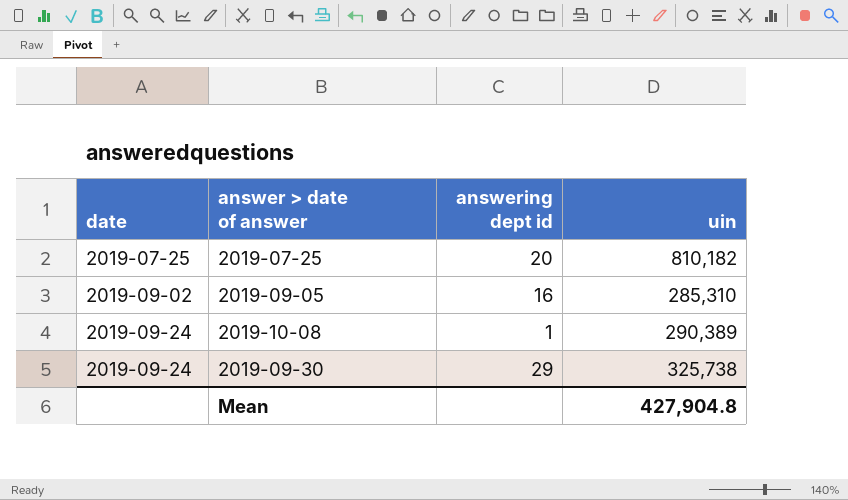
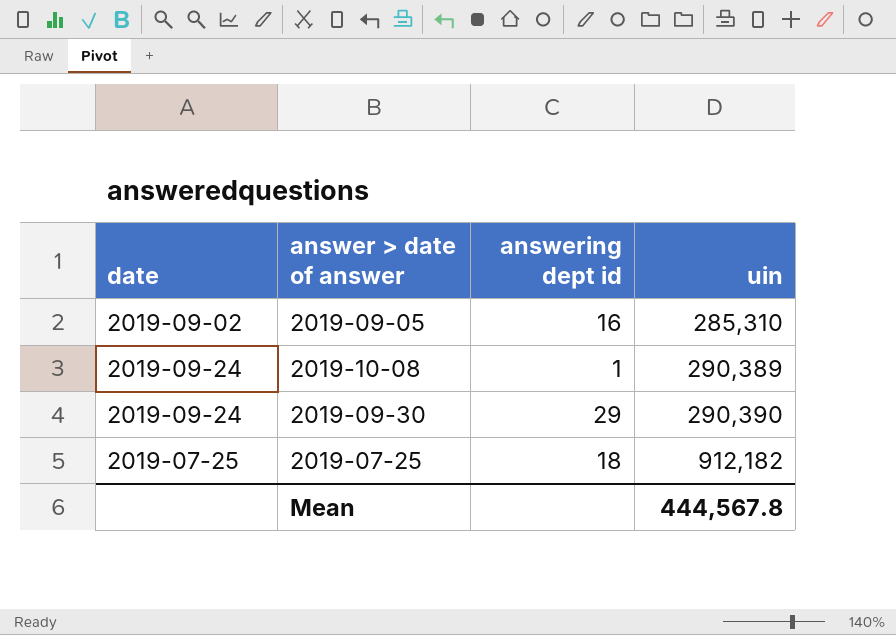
row order: date ascending -> uin ascending
2019-09-30 | uin: 325,738 -> 290,390
2019-07-25 | answering dept id: 20 -> 18
2019-07-25 | uin: 810,182 -> 912,182
Mean | uin: 427,904.8 -> 444,567.8

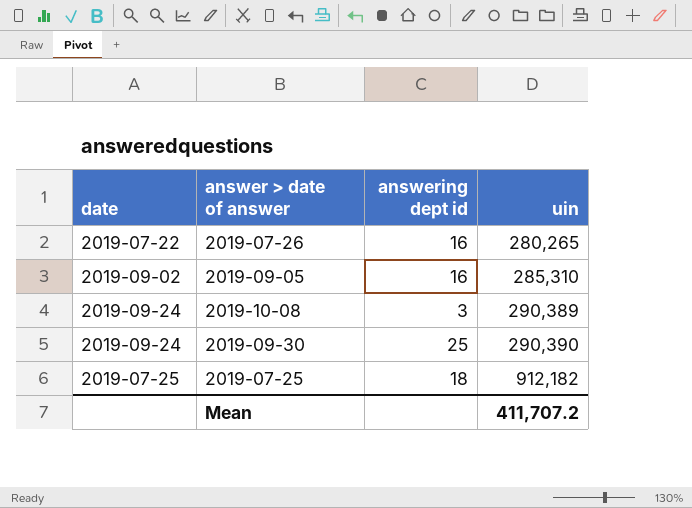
row 2019-07-26: none -> 2019-07-22 | 16 | 280,265
2019-10-08 | answering dept id: 1 -> 3
2019-09-30 | answering dept id: 29 -> 25
Mean | uin: 444,567.8 -> 411,707.2

